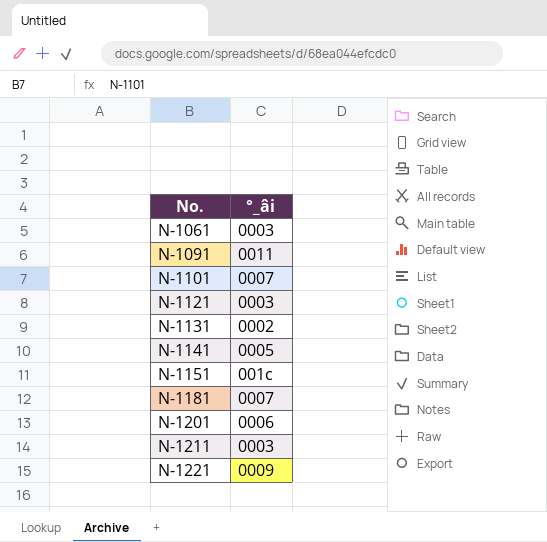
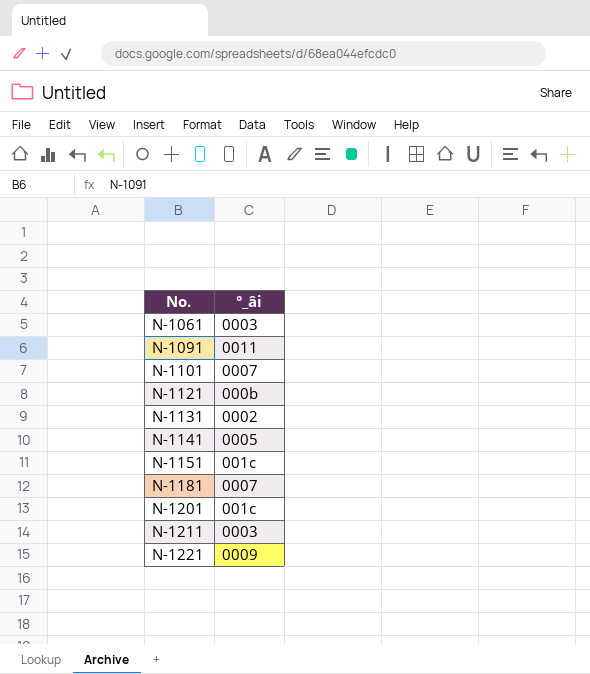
N-1121 | °_âi: 0003 -> 000b
N-1201 | °_âi: 0006 -> 001c

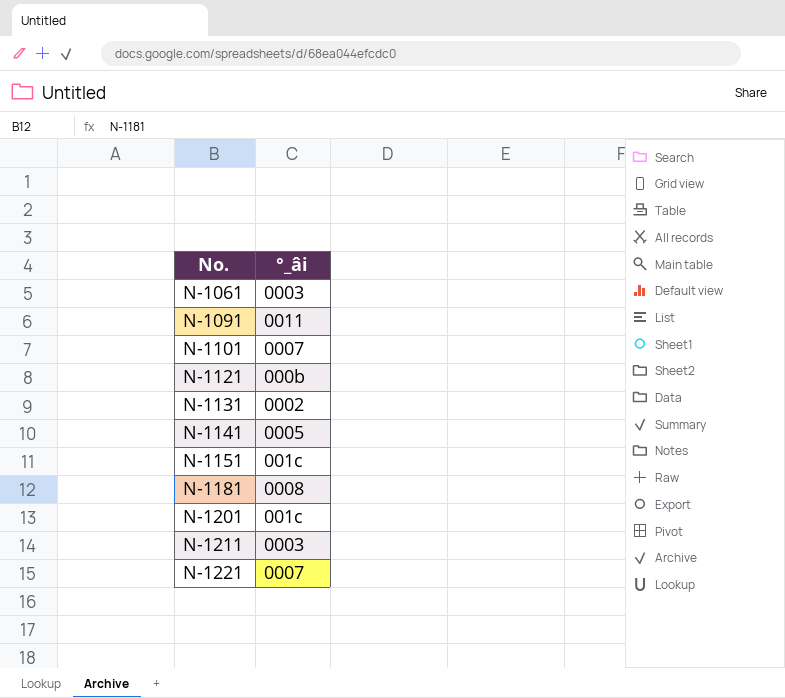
N-1181 | °_âi: 0007 -> 0008
N-1221 | °_âi: 0009 -> 0007

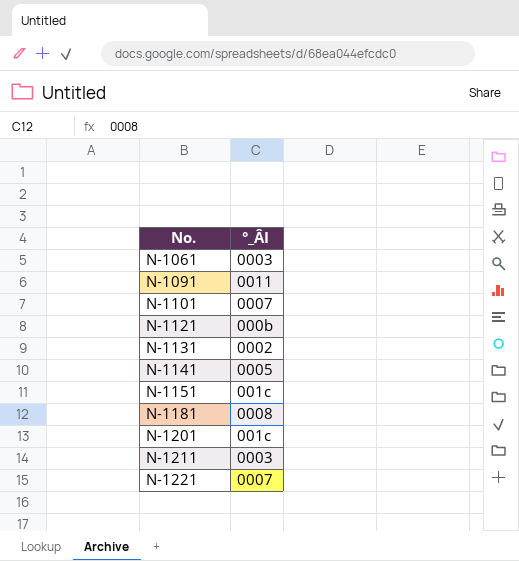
column name: °_âi -> °_ÂI

